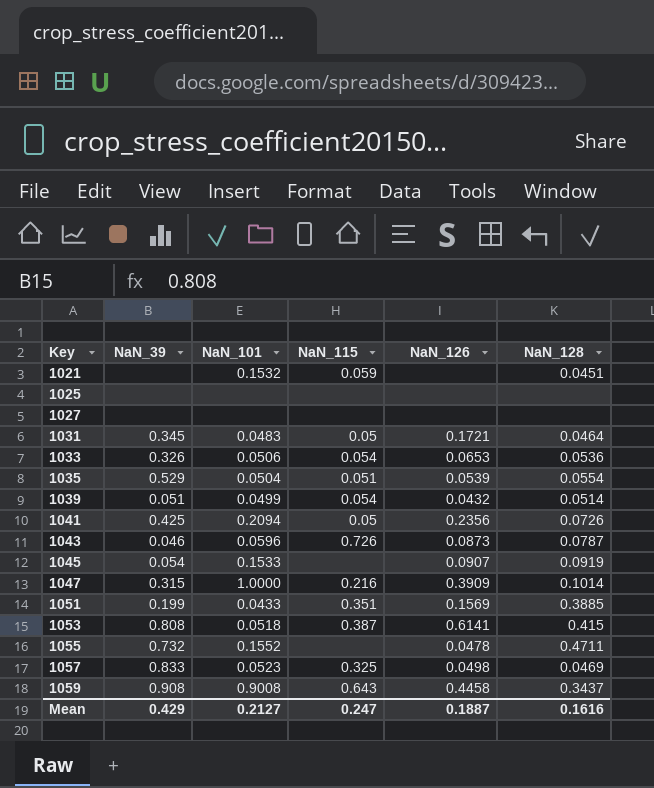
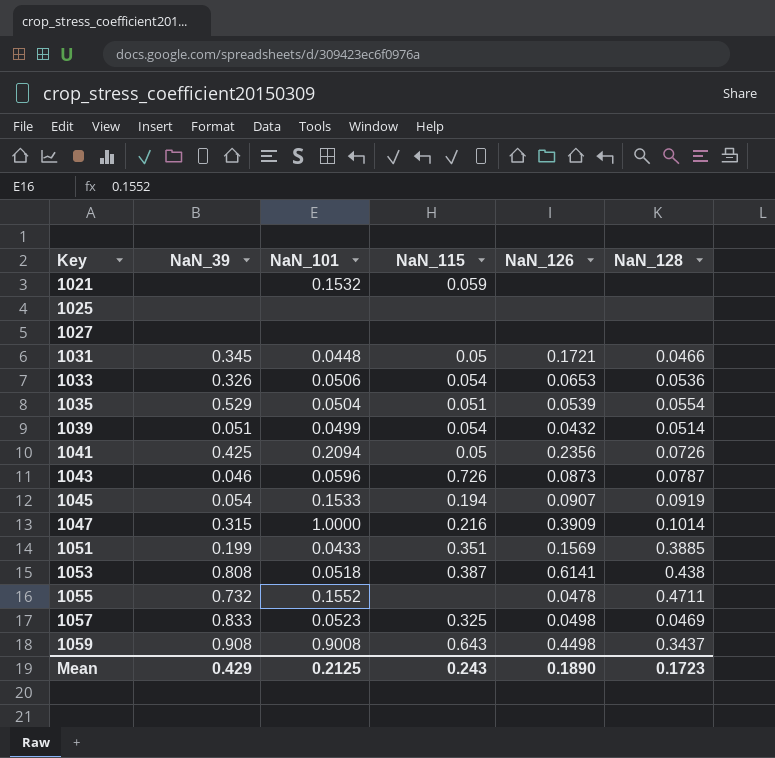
1021 | NaN_128: 0.0451 -> none
1031 | NaN_101: 0.0483 -> 0.0448
1031 | NaN_128: 0.0464 -> 0.0466
1045 | NaN_115: none -> 0.194
1053 | NaN_128: 0.415 -> 0.438
1059 | NaN_126: 0.4458 -> 0.4498
Mean | NaN_101: 0.2127 -> 0.2125
Mean | NaN_115: 0.247 -> 0.243
Mean | NaN_126: 0.1887 -> 0.1890
Mean | NaN_128: 0.1616 -> 0.1723

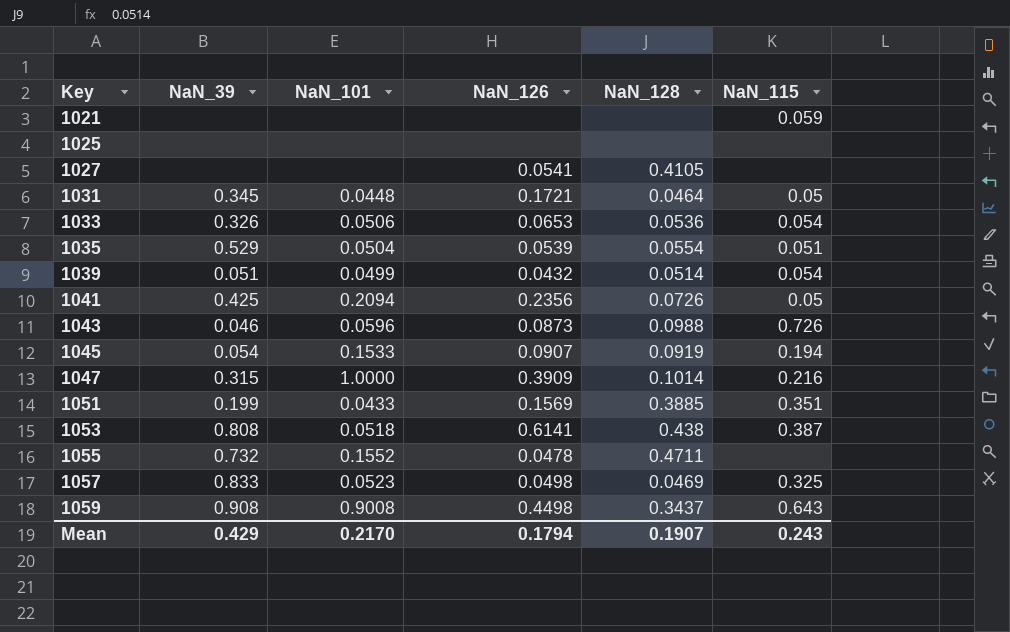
column NaN_115 | position: 4 -> 6
1021 | NaN_101: 0.1532 -> none
1027 | NaN_126: none -> 0.0541
1027 | NaN_128: none -> 0.4105
1031 | NaN_128: 0.0466 -> 0.0464
1043 | NaN_128: 0.0787 -> 0.0988
Mean | NaN_101: 0.2125 -> 0.2170
Mean | NaN_126: 0.1890 -> 0.1794
Mean | NaN_128: 0.1723 -> 0.1907

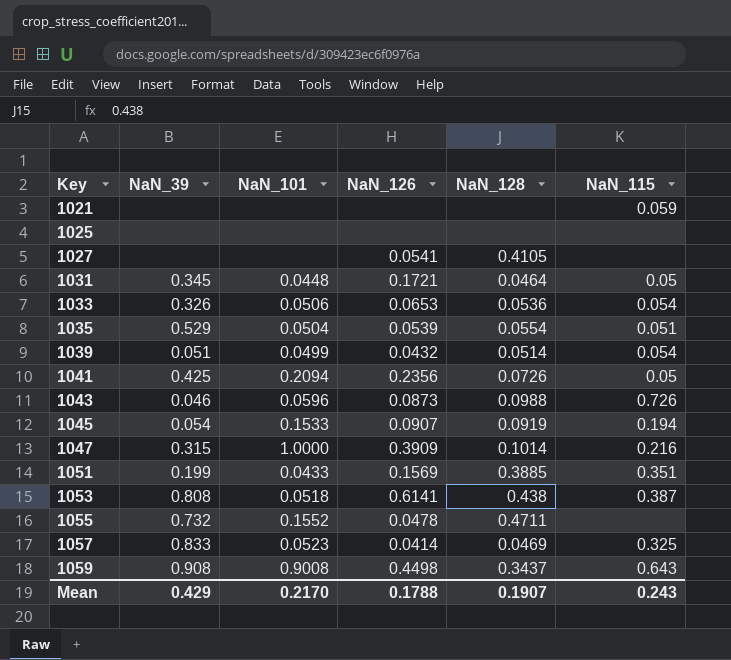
1057 | NaN_126: 0.0498 -> 0.0414
Mean | NaN_126: 0.1794 -> 0.1788

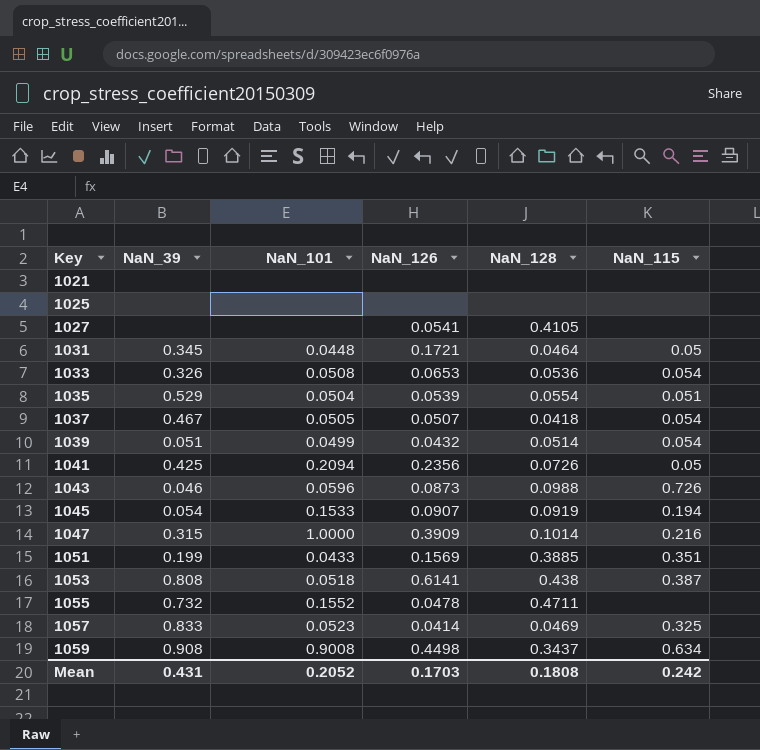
1021 | NaN_115: 0.059 -> none
1033 | NaN_101: 0.0506 -> 0.0508
row 1037: none -> 0.467 | 0.0505 | 0.0507 | 0.0418 | 0.054
1059 | NaN_115: 0.643 -> 0.634
Mean | NaN_39: 0.429 -> 0.431
Mean | NaN_101: 0.2170 -> 0.2052
Mean | NaN_126: 0.1788 -> 0.1703
Mean | NaN_128: 0.1907 -> 0.1808
Mean | NaN_115: 0.243 -> 0.242

